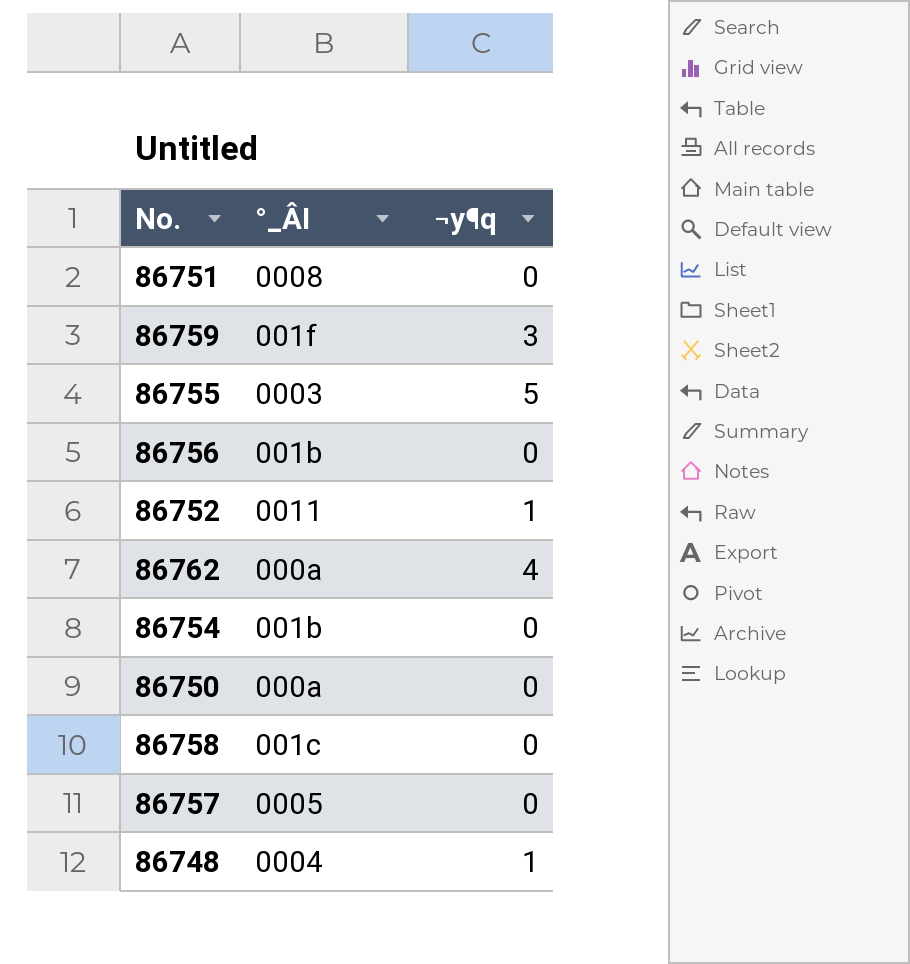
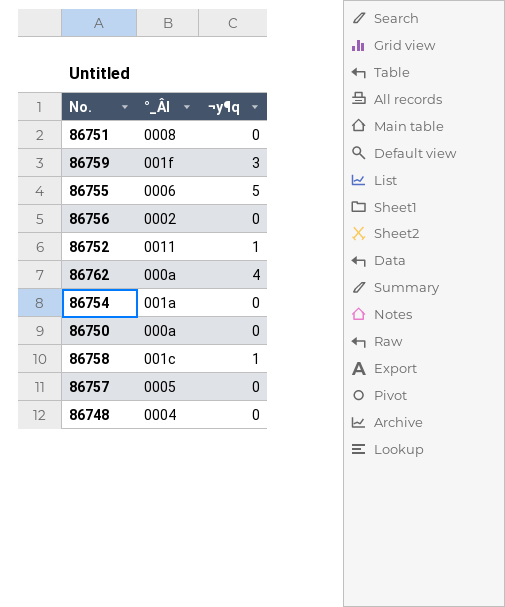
86755 | °_ÂI: 0003 -> 0006
86756 | °_ÂI: 001b -> 0002
86754 | °_ÂI: 001b -> 001a
86758 | ¬y¶q: 0 -> 1
86748 | ¬y¶q: 1 -> 0

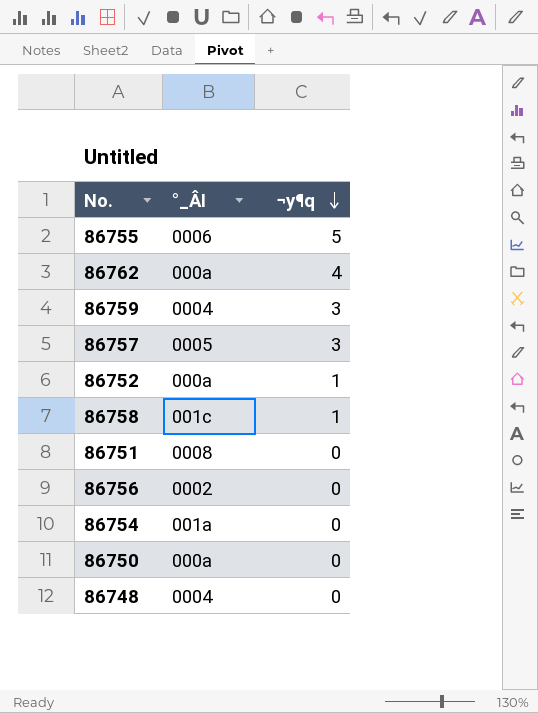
row order: none -> ¬y¶q descending
86759 | °_ÂI: 001f -> 0004
86757 | ¬y¶q: 0 -> 3
86752 | °_ÂI: 0011 -> 000a

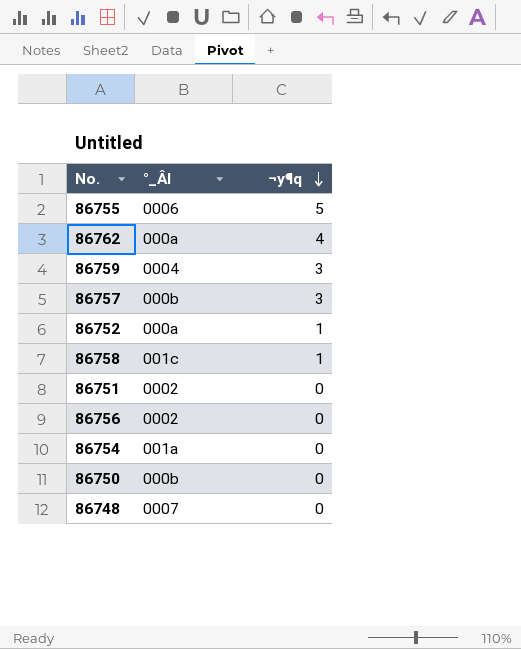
86757 | °_ÂI: 0005 -> 000b
86751 | °_ÂI: 0008 -> 0002
86750 | °_ÂI: 000a -> 000b
86748 | °_ÂI: 0004 -> 0007

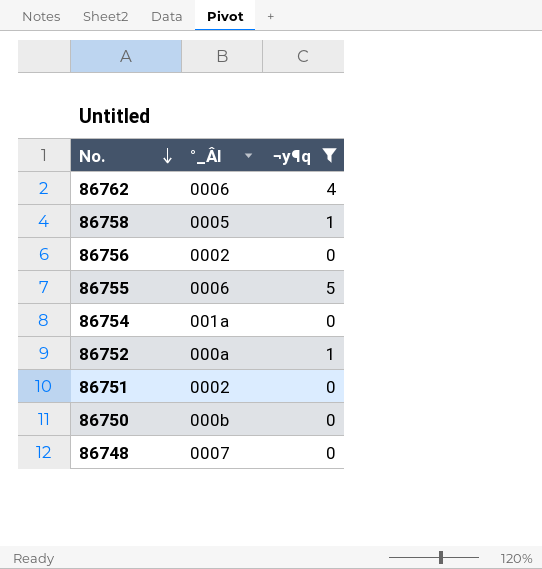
filter: none -> ¬y¶q != 3
row order: ¬y¶q descending -> No. descending
86762 | °_ÂI: 000a -> 0006
86758 | °_ÂI: 001c -> 0005

